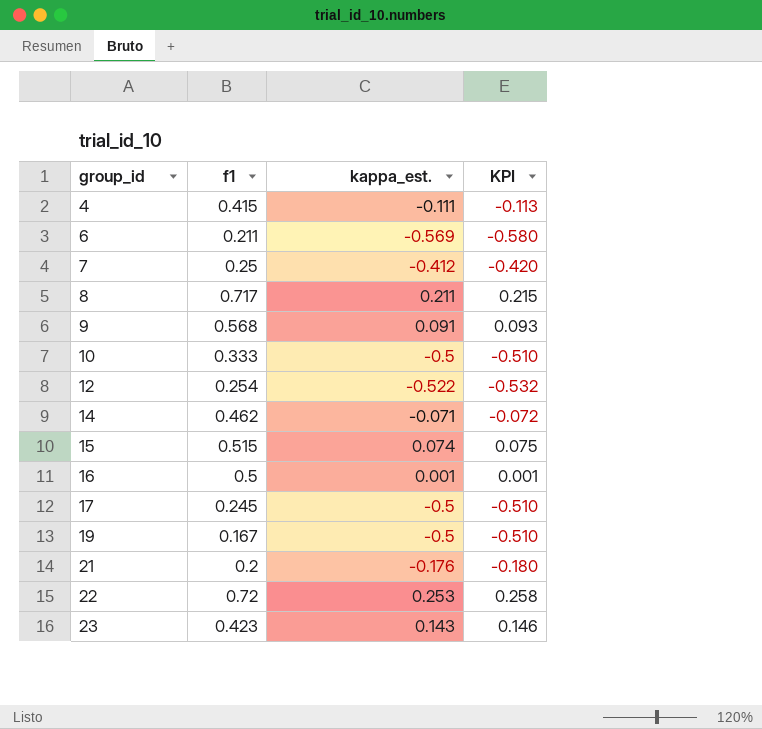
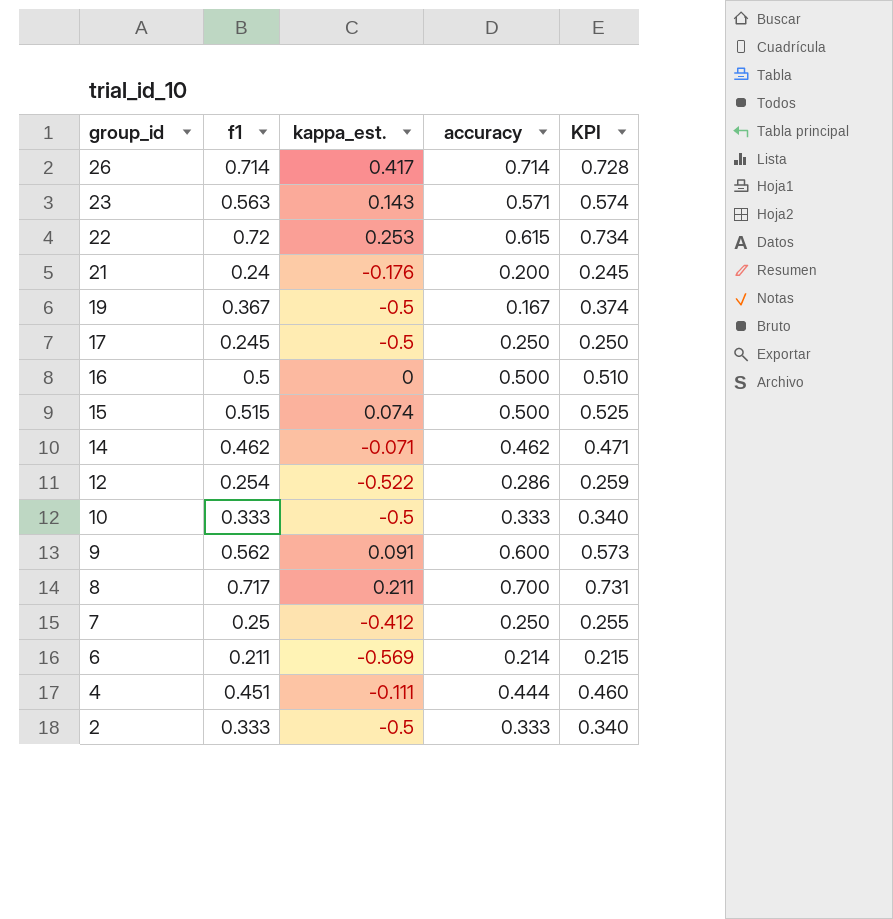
row order: group_id ascending -> group_id descending
column accuracy | position: none -> 4
column KPI | formula: [kappa_est.] * 1.02 -> [f1] * 1.02
row 26: none -> 0.714 | 0.417 | 0.714 | 0.728
23 | f1: 0.423 -> 0.563
21 | f1: 0.2 -> 0.24
19 | f1: 0.167 -> 0.367
16 | kappa_est.: 0.001 -> 0
9 | f1: 0.568 -> 0.562
4 | f1: 0.415 -> 0.451
row 2: none -> 0.333 | -0.5 | 0.333 | 0.340

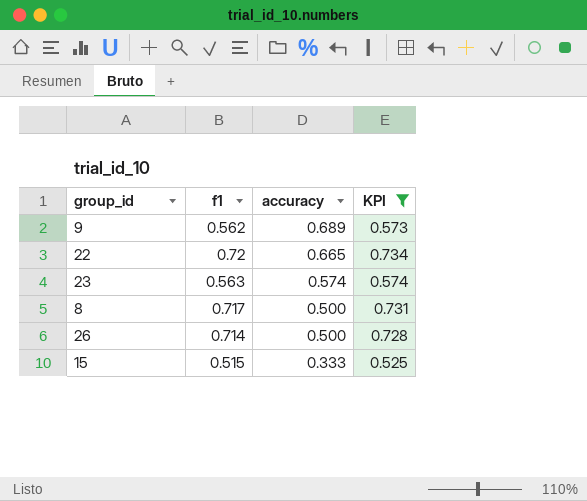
filter: none -> KPI >= 0.525
row order: group_id descending -> accuracy descending
column kappa_est. | position: 3 -> none
9 | accuracy: 0.600 -> 0.689
22 | accuracy: 0.615 -> 0.665
23 | accuracy: 0.571 -> 0.574
8 | accuracy: 0.700 -> 0.500
26 | accuracy: 0.714 -> 0.500
15 | accuracy: 0.500 -> 0.333

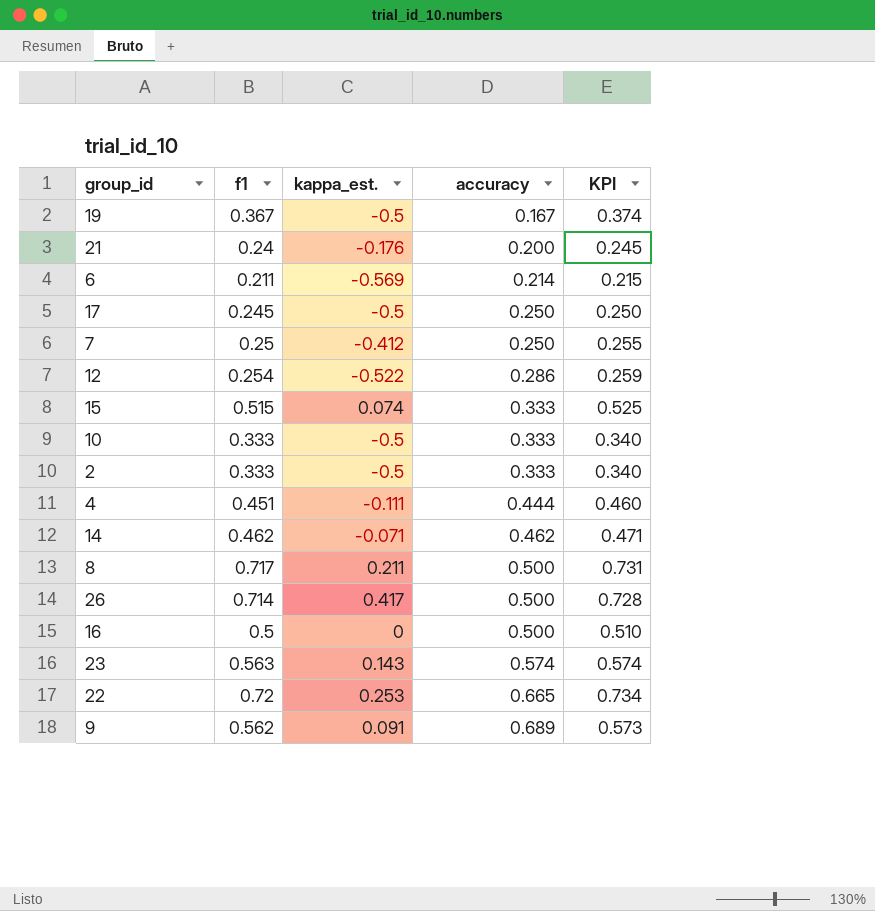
filter: KPI >= 0.525 -> none
row order: accuracy descending -> accuracy ascending
column kappa_est. | position: none -> 3

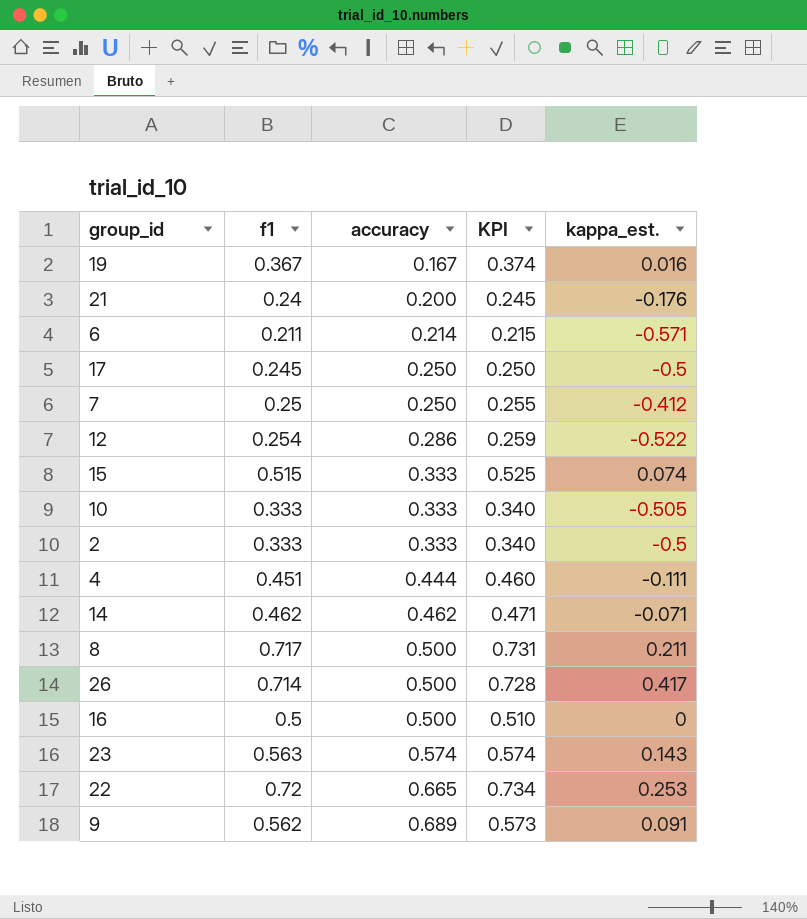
column kappa_est. | position: 3 -> 5
19 | kappa_est.: -0.5 -> 0.016
6 | kappa_est.: -0.569 -> -0.571
10 | kappa_est.: -0.5 -> -0.505

